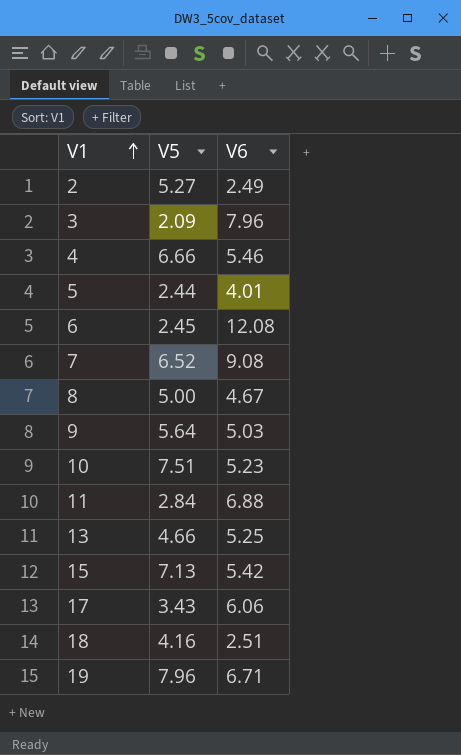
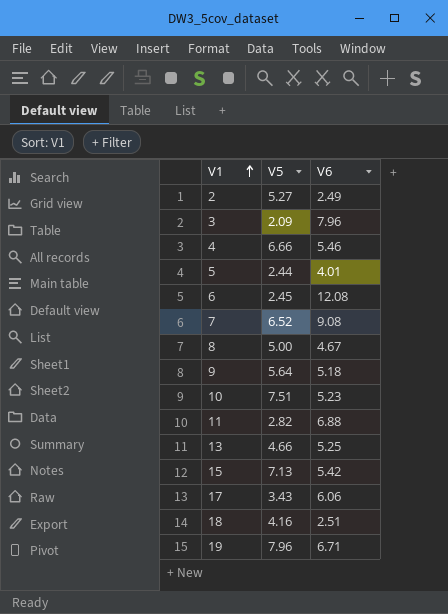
9 | V6: 5.03 -> 5.18
11 | V5: 2.84 -> 2.82

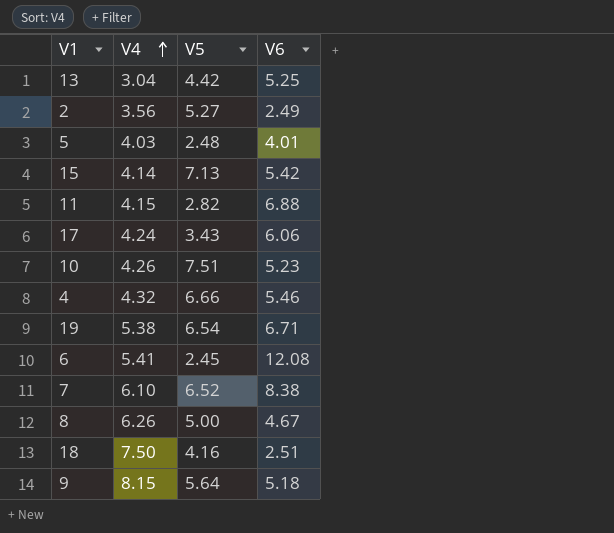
row order: V1 ascending -> V4 ascending
column V4 | position: none -> 2
row 3: 2.09 | 7.96 -> none
13 | V5: 4.66 -> 4.42
5 | V5: 2.44 -> 2.48
19 | V5: 7.96 -> 6.54
7 | V6: 9.08 -> 8.38

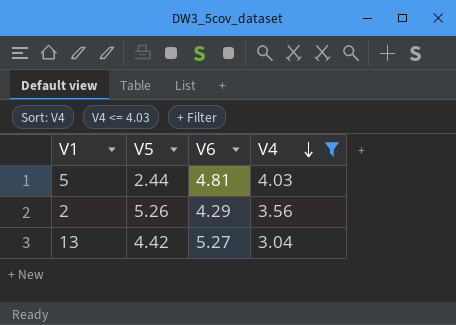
filter: none -> V4 <= 4.03
row order: V4 ascending -> V4 descending
column V4 | position: 2 -> 4
5 | V5: 2.48 -> 2.44
5 | V6: 4.01 -> 4.81
2 | V5: 5.27 -> 5.26
2 | V6: 2.49 -> 4.29
13 | V6: 5.25 -> 5.27

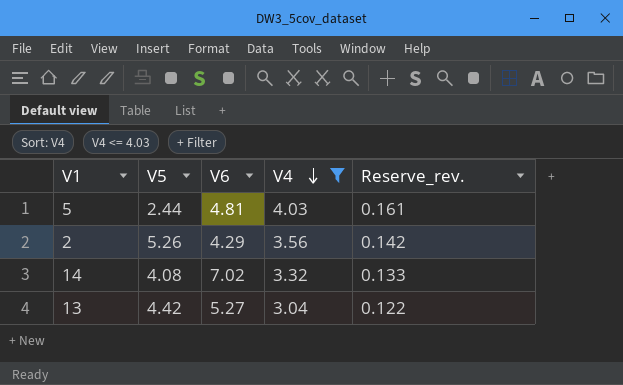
column Reserve_rev. | formula: none -> [V4] * 0.04
row 14: none -> 4.08 | 7.02 | 3.32 | 0.133

